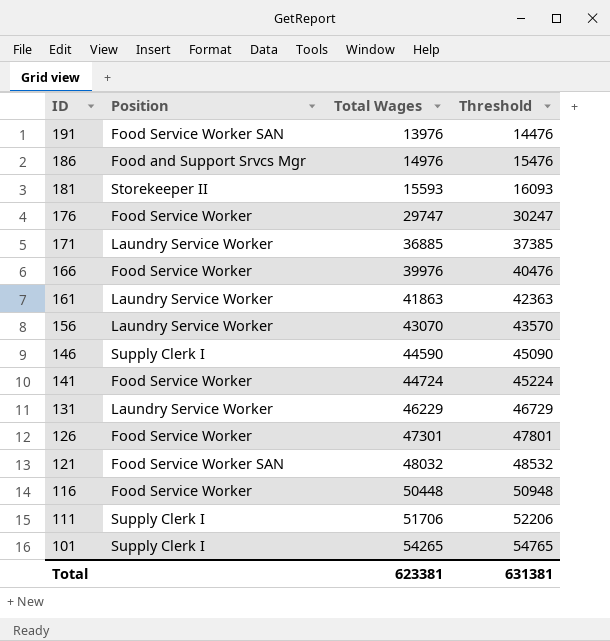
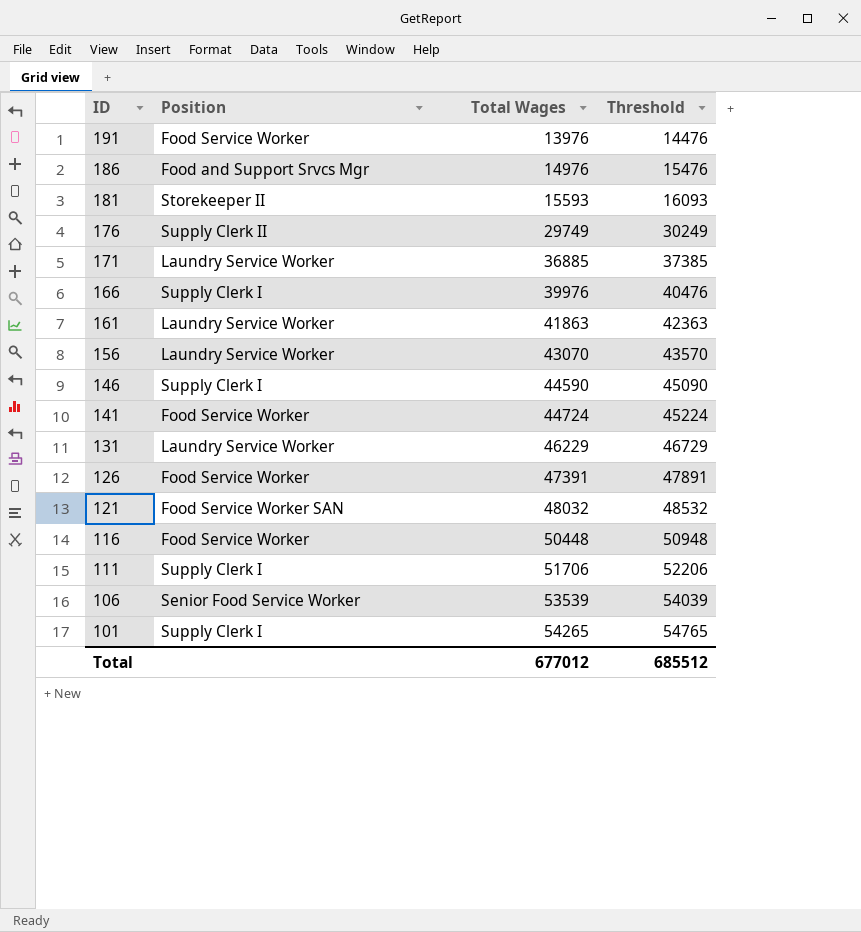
191 | Position: Food Service Worker SAN -> Food Service Worker
176 | Position: Food Service Worker -> Supply Clerk II
176 | Total Wages: 29747 -> 29749
176 | Threshold: 30247 -> 30249
166 | Position: Food Service Worker -> Supply Clerk I
126 | Total Wages: 47301 -> 47391
126 | Threshold: 47801 -> 47891
row 106: none -> Senior Food Service Worker | 53539 | 54039
Total | Total Wages: 623381 -> 677012
Total | Threshold: 631381 -> 685512

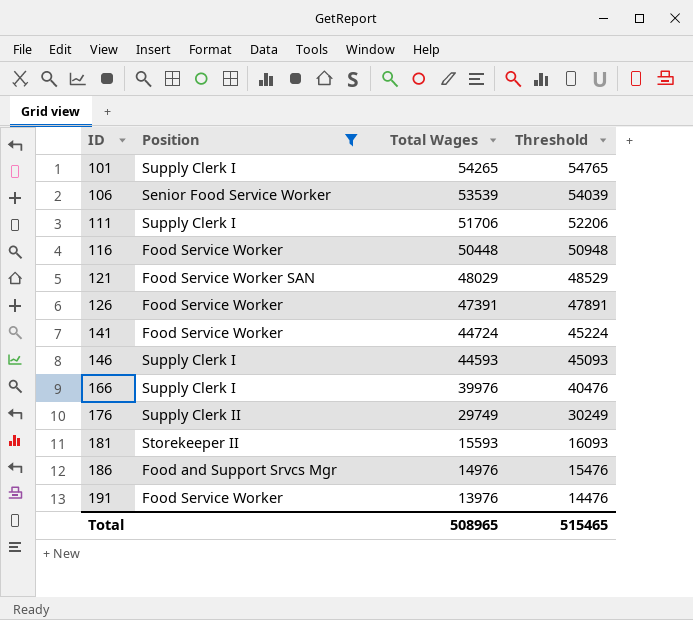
filter: none -> Position != Laundry Service Worker
row order: ID descending -> ID ascending
121 | Total Wages: 48032 -> 48029
121 | Threshold: 48532 -> 48529
146 | Total Wages: 44590 -> 44593
146 | Threshold: 45090 -> 45093
Total | Total Wages: 677012 -> 508965
Total | Threshold: 685512 -> 515465

